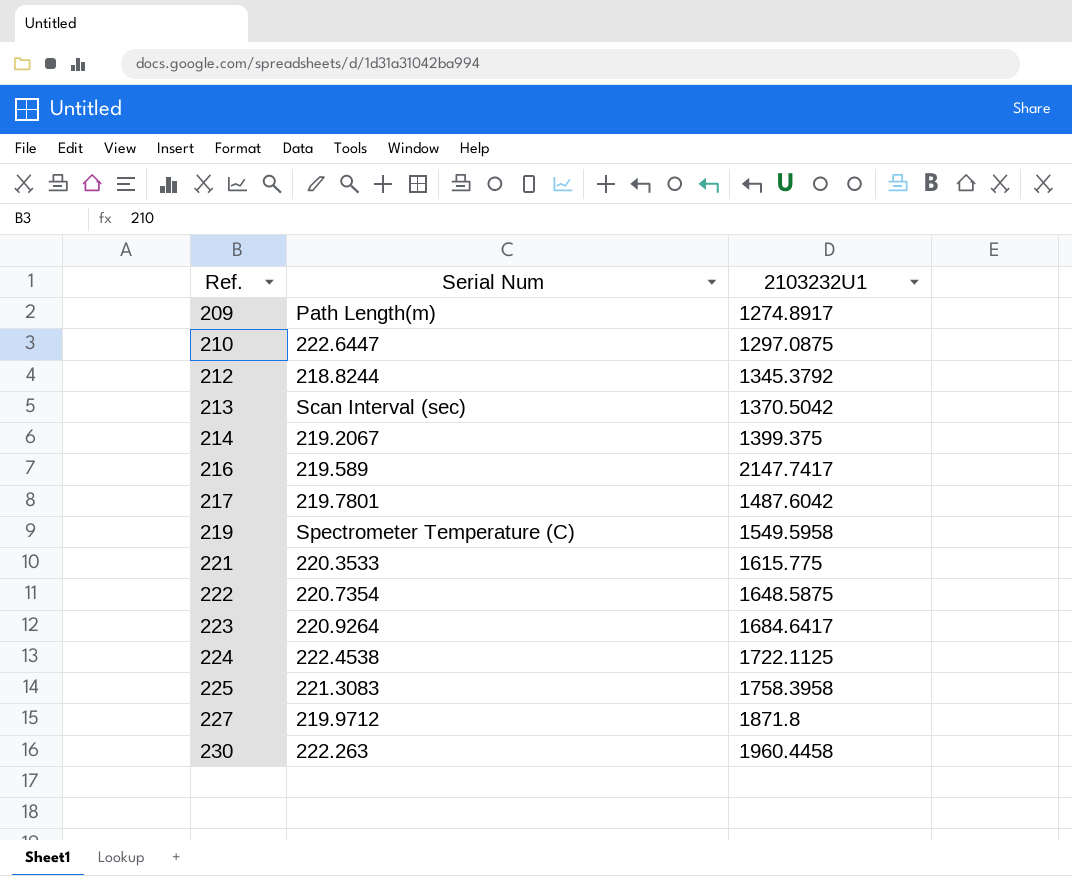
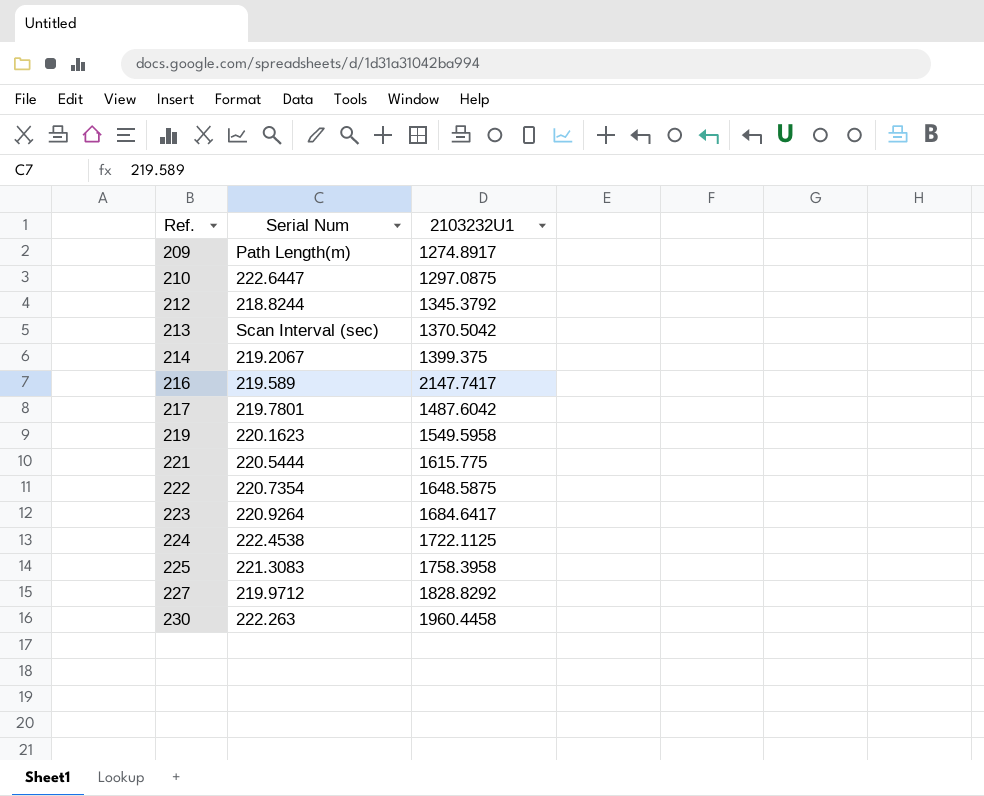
219 | Serial Num: Spectrometer Temperature (C) -> 220.1623
221 | Serial Num: 220.3533 -> 220.5444
227 | 2103232U1: 1871.8 -> 1828.8292

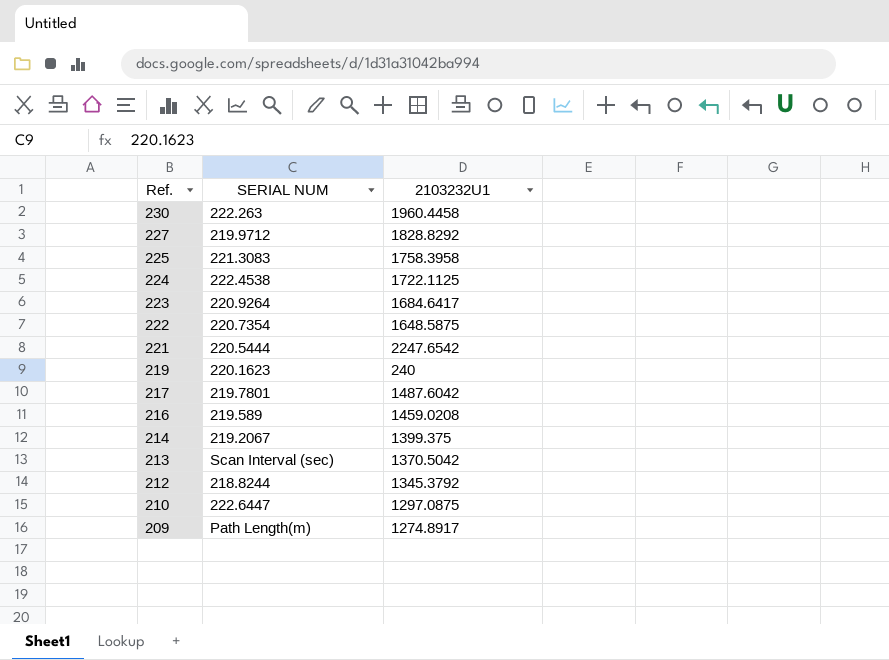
row order: Ref. ascending -> Ref. descending
column name: Serial Num -> SERIAL NUM
221 | 2103232U1: 1615.775 -> 2247.6542
219 | 2103232U1: 1549.5958 -> 240
216 | 2103232U1: 2147.7417 -> 1459.0208

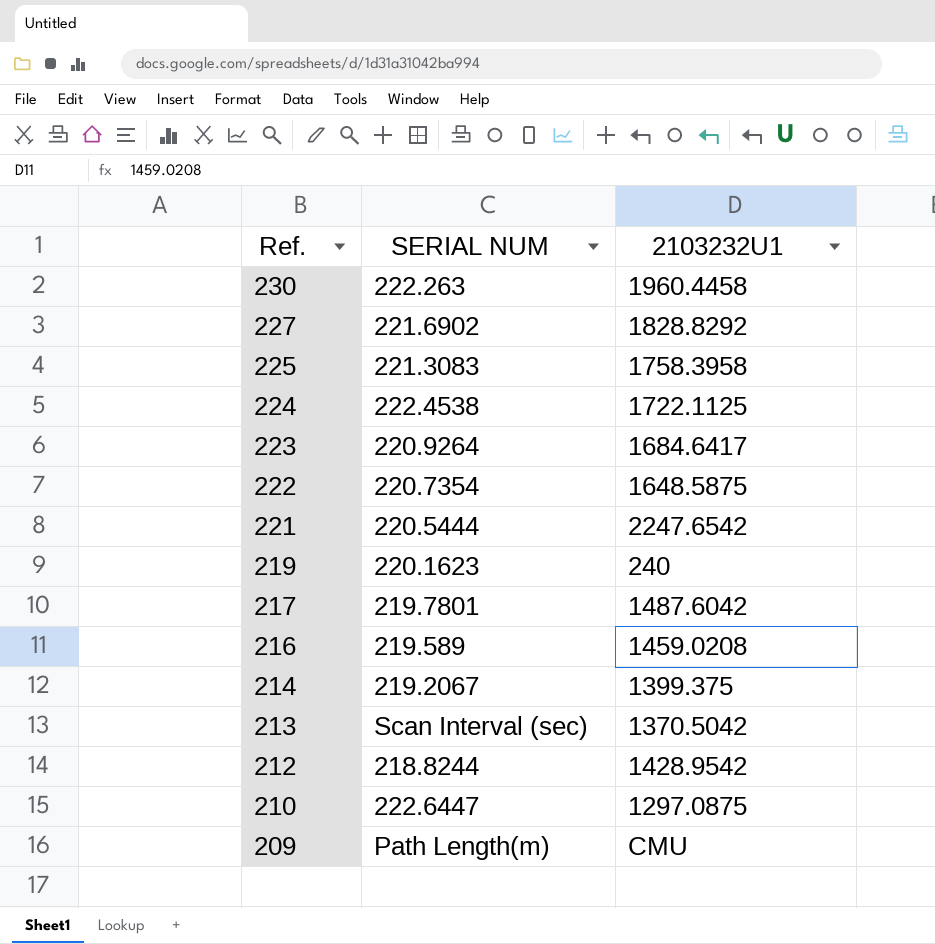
227 | SERIAL NUM: 219.9712 -> 221.6902
212 | 2103232U1: 1345.3792 -> 1428.9542
209 | 2103232U1: 1274.8917 -> CMU

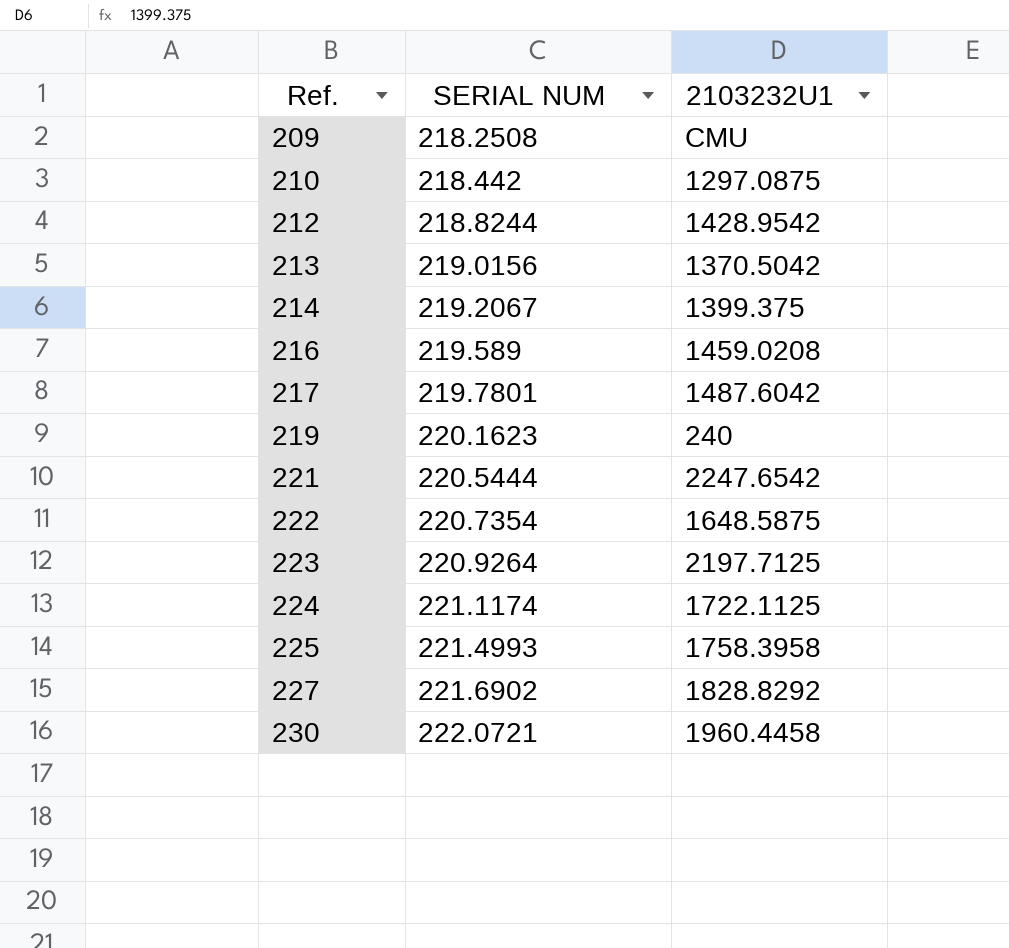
row order: Ref. descending -> Ref. ascending
209 | SERIAL NUM: Path Length(m) -> 218.2508
210 | SERIAL NUM: 222.6447 -> 218.442
213 | SERIAL NUM: Scan Interval (sec) -> 219.0156
223 | 2103232U1: 1684.6417 -> 2197.7125
224 | SERIAL NUM: 222.4538 -> 221.1174
225 | SERIAL NUM: 221.3083 -> 221.4993
230 | SERIAL NUM: 222.263 -> 222.0721

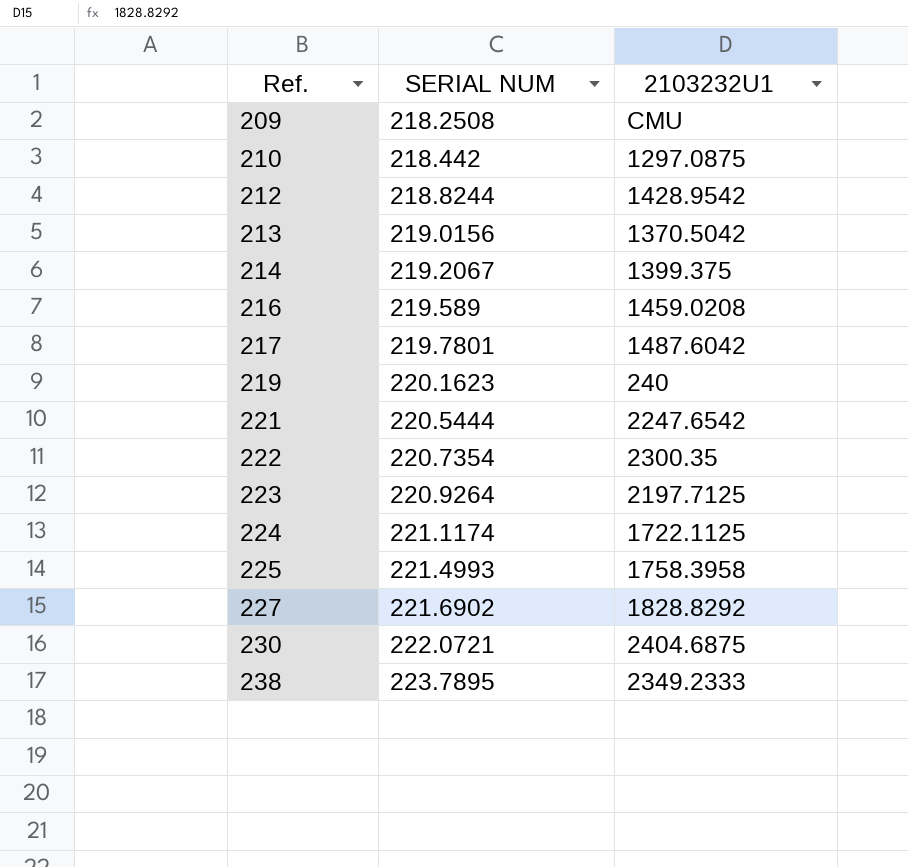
222 | 2103232U1: 1648.5875 -> 2300.35
230 | 2103232U1: 1960.4458 -> 2404.6875
row 238: none -> 223.7895 | 2349.2333

